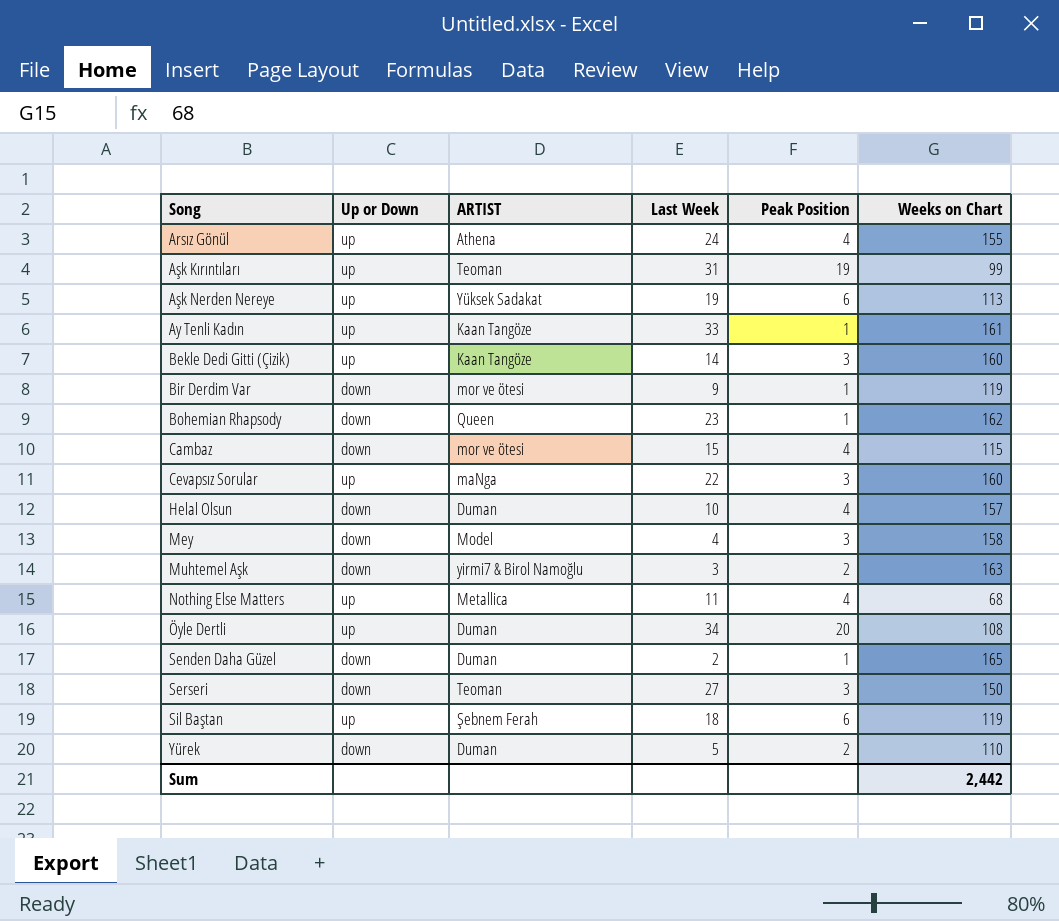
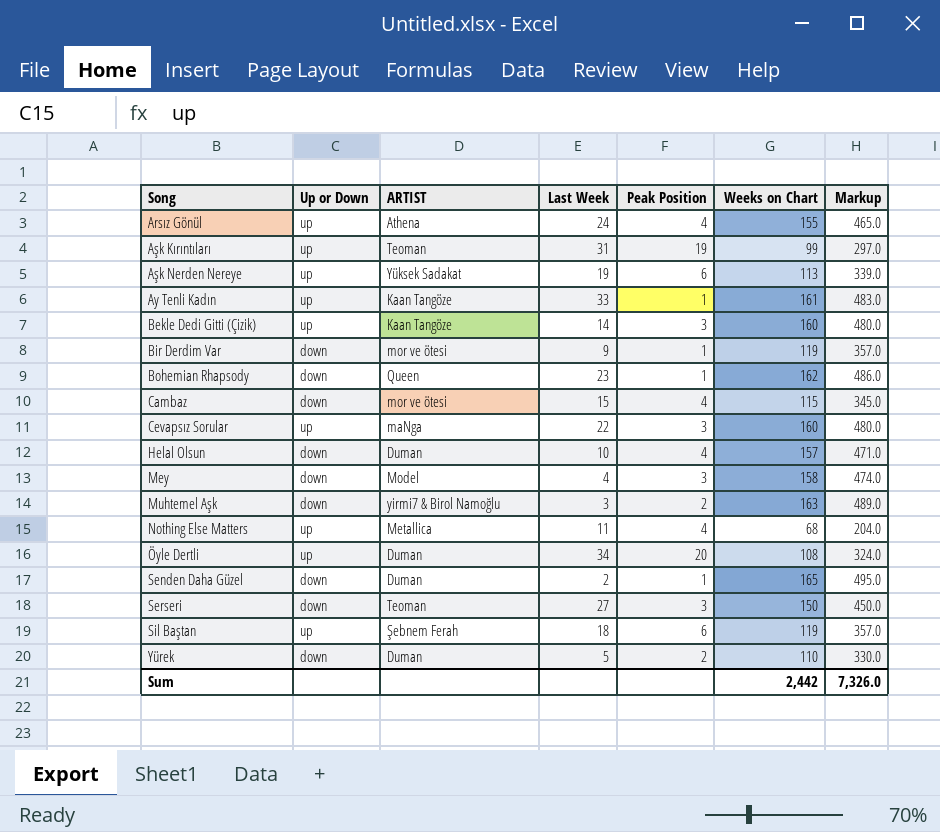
column Markup | formula: none -> [Weeks on Chart] * 3

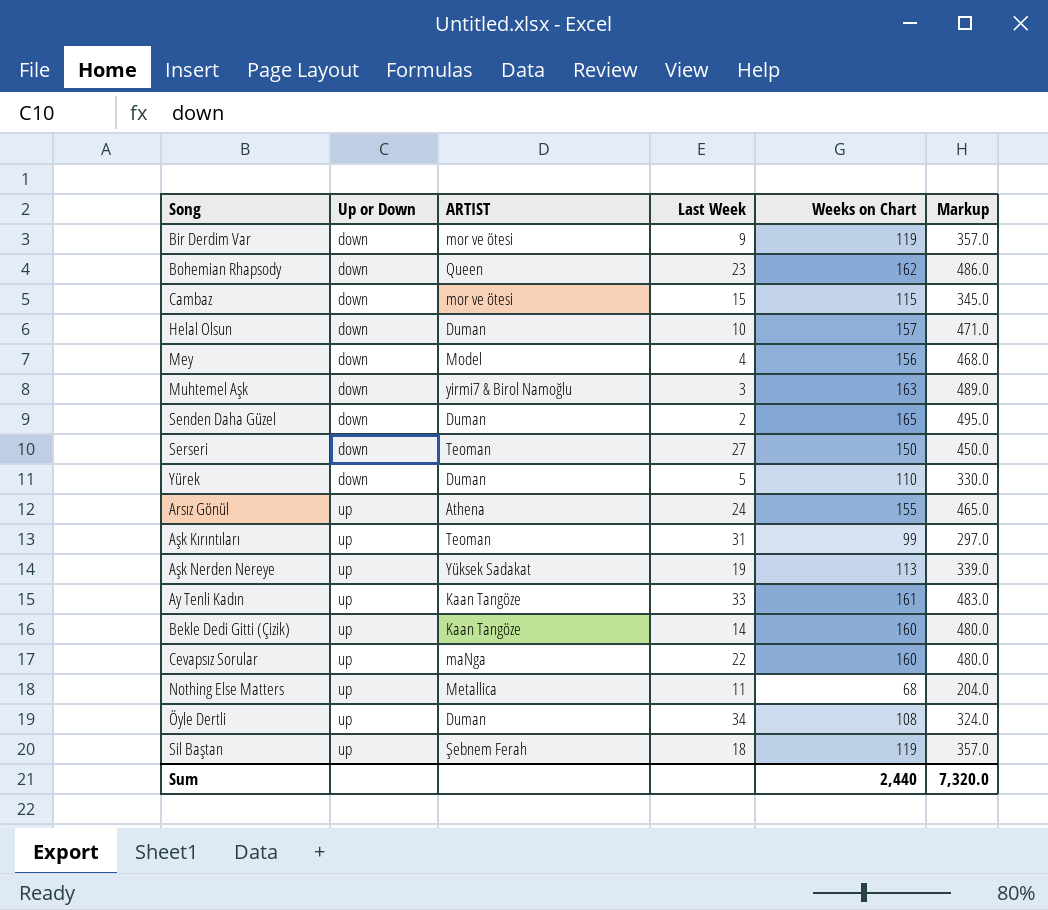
row order: Song ascending -> Up or Down ascending
column Peak Position | position: 5 -> none
Mey | Weeks on Chart: 158 -> 156
Mey | Markup: 474.0 -> 468.0
Sum | Weeks on Chart: 2,442 -> 2,440
Sum | Markup: 7,326.0 -> 7,320.0

